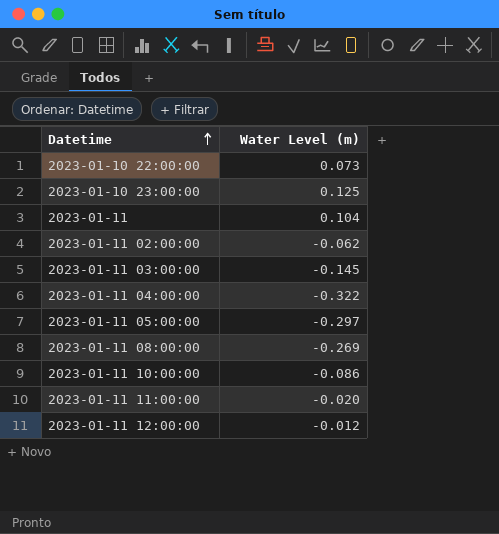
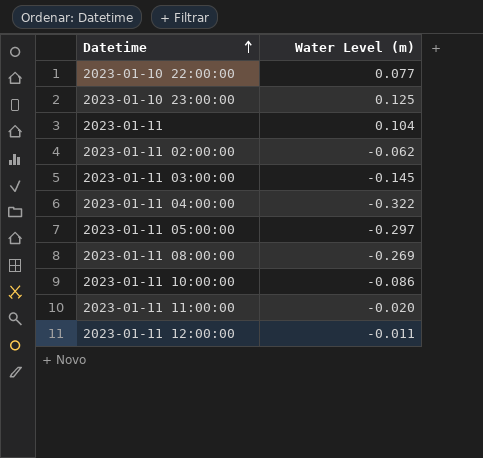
2023-01-10 22:00:00 | Water Level (m): 0.073 -> 0.077
2023-01-11 12:00:00 | Water Level (m): -0.012 -> -0.011

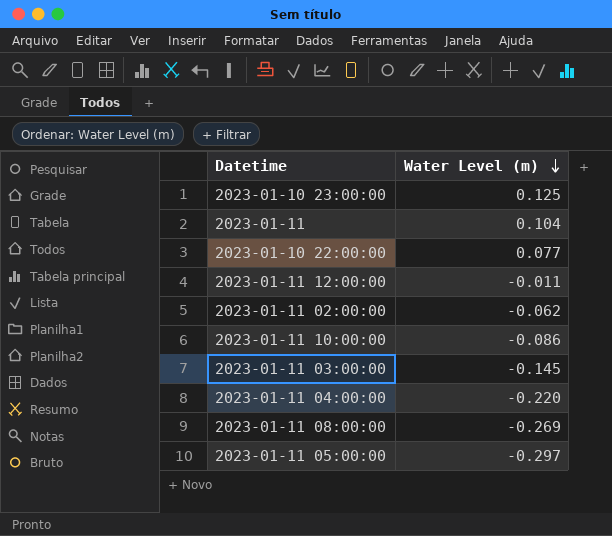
row order: Datetime ascending -> Water Level (m) descending
row 2023-01-11 11:00:00: -0.020 -> none
2023-01-11 04:00:00 | Water Level (m): -0.322 -> -0.220

